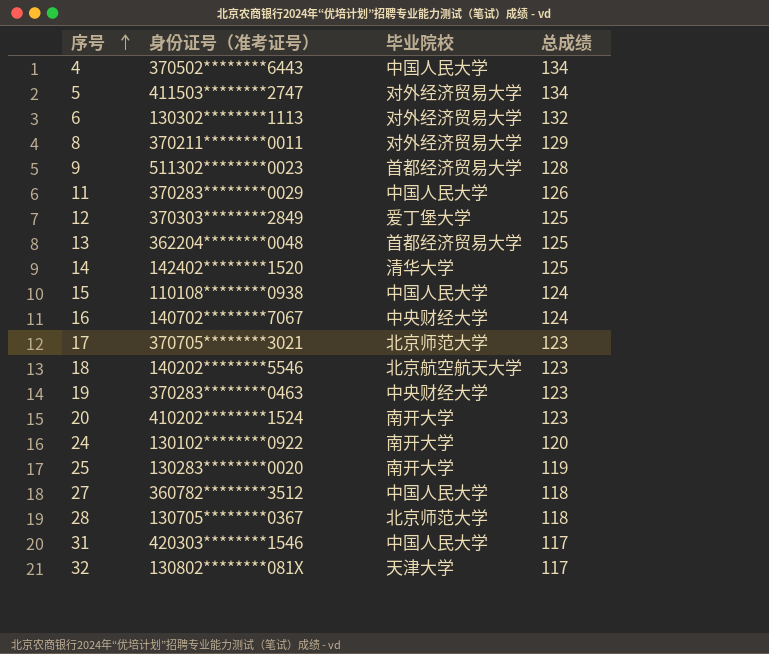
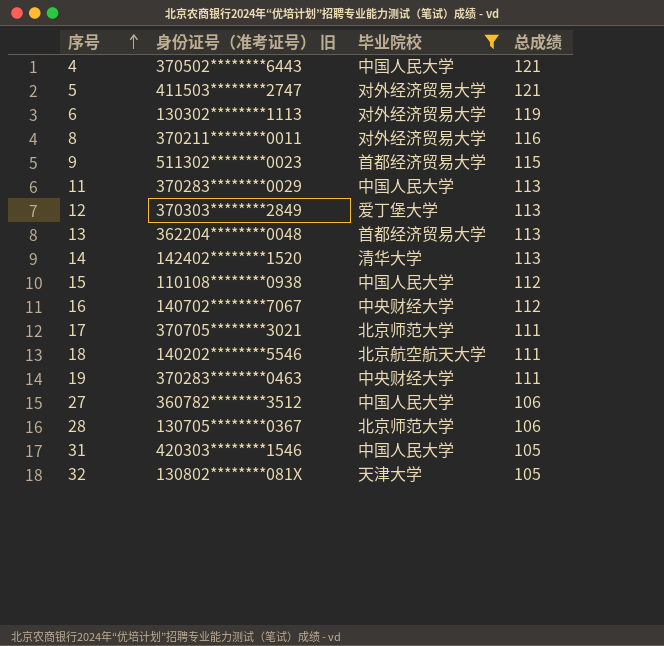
filter: none -> 毕业院校 != 南开大学
column name: 身份证号（准考证号） -> 身份证号（准考证号） 旧
4 | 总成绩: 134 -> 121
5 | 总成绩: 134 -> 121
6 | 总成绩: 132 -> 119
8 | 总成绩: 129 -> 116
9 | 总成绩: 128 -> 115
11 | 总成绩: 126 -> 113
12 | 总成绩: 125 -> 113
13 | 总成绩: 125 -> 113
14 | 总成绩: 125 -> 113
15 | 总成绩: 124 -> 112
16 | 总成绩: 124 -> 112
17 | 总成绩: 123 -> 111
18 | 总成绩: 123 -> 111
19 | 总成绩: 123 -> 111
27 | 总成绩: 118 -> 106
28 | 总成绩: 118 -> 106
31 | 总成绩: 117 -> 105
32 | 总成绩: 117 -> 105

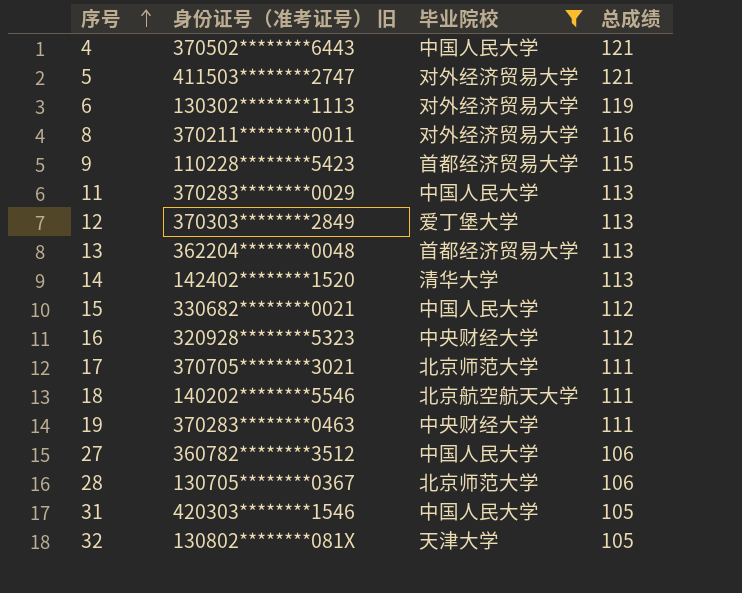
9 | 身份证号（准考证号） 旧: 511302********0023 -> 110228********5423
15 | 身份证号（准考证号） 旧: 110108********0938 -> 330682********0021
16 | 身份证号（准考证号） 旧: 140702********7067 -> 320928********5323

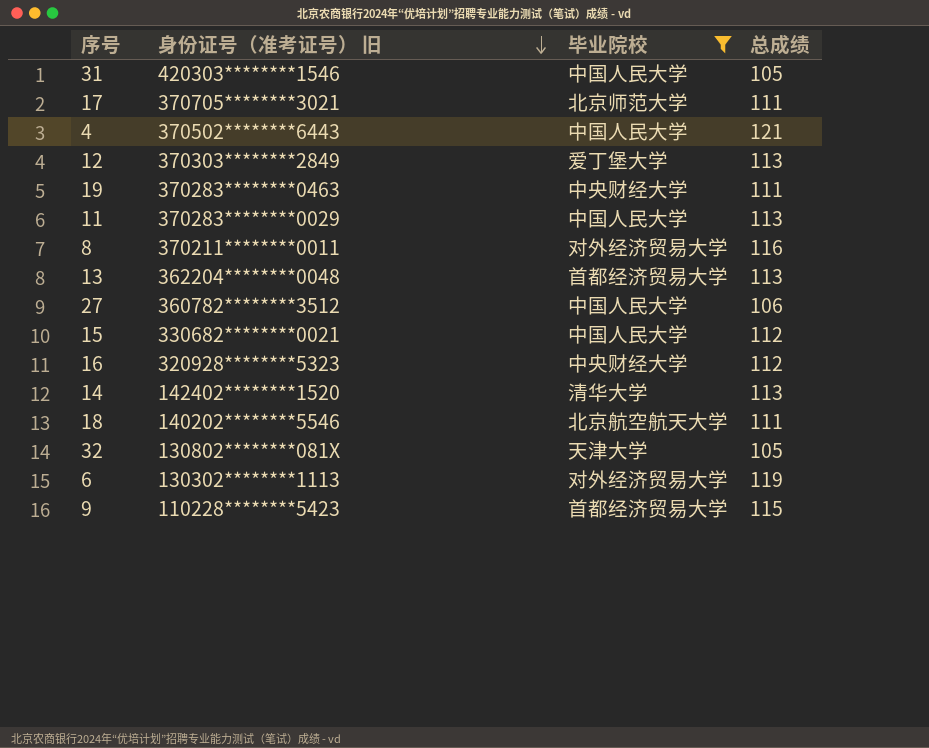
row order: 序号 ascending -> 身份证号（准考证号） 旧 descending
row 5: 411503********2747 | 对外经济贸易大学 | 121 -> none
row 28: 130705********0367 | 北京师范大学 | 106 -> none

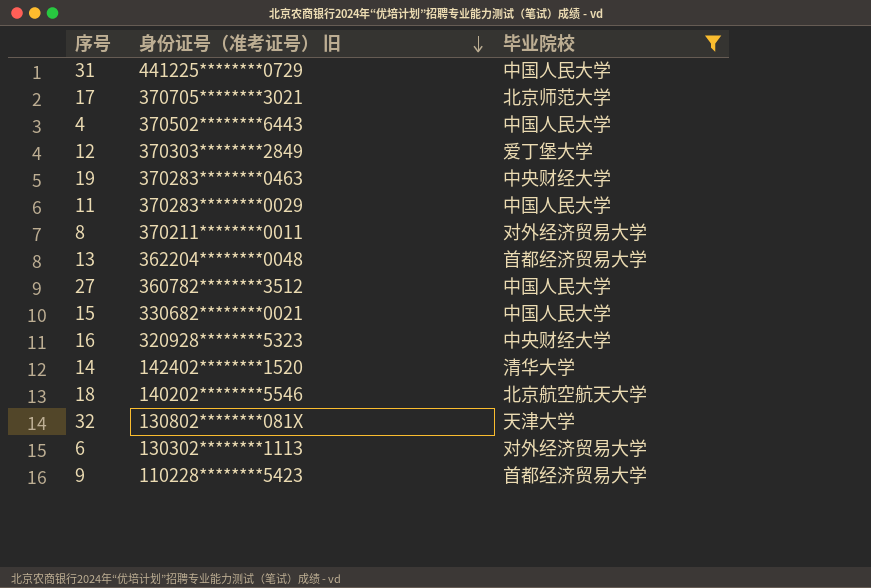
column 总成绩 | position: 4 -> none
31 | 身份证号（准考证号） 旧: 420303********1546 -> 441225********0729

